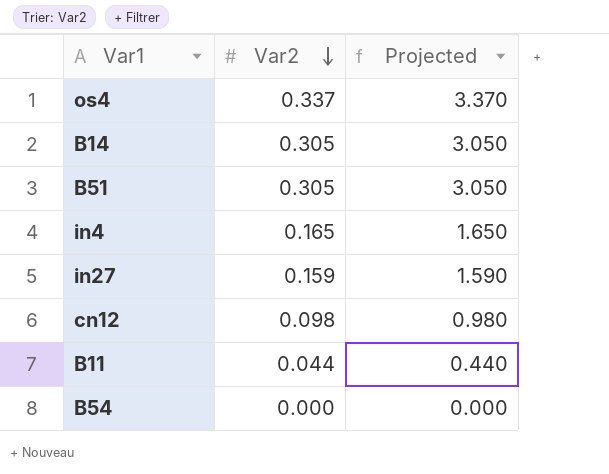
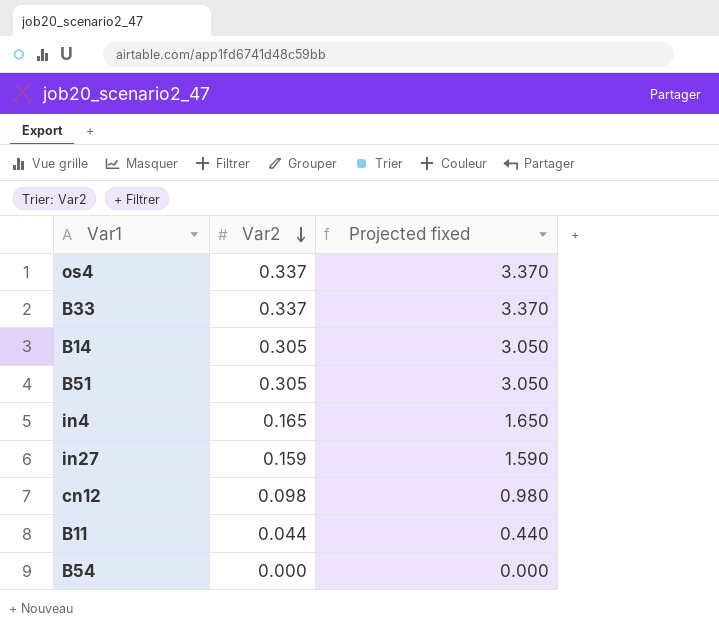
column name: Projected -> Projected fixed
row B33: none -> 0.337 | 3.370

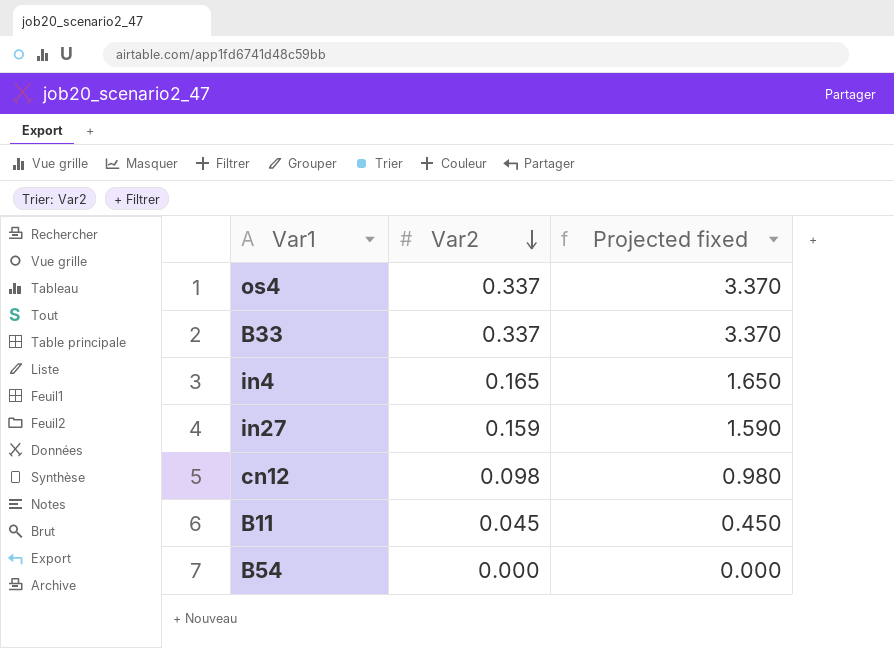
row B14: 0.305 | 3.050 -> none
row B51: 0.305 | 3.050 -> none
B11 | Var2: 0.044 -> 0.045
B11 | Projected fixed: 0.440 -> 0.450

